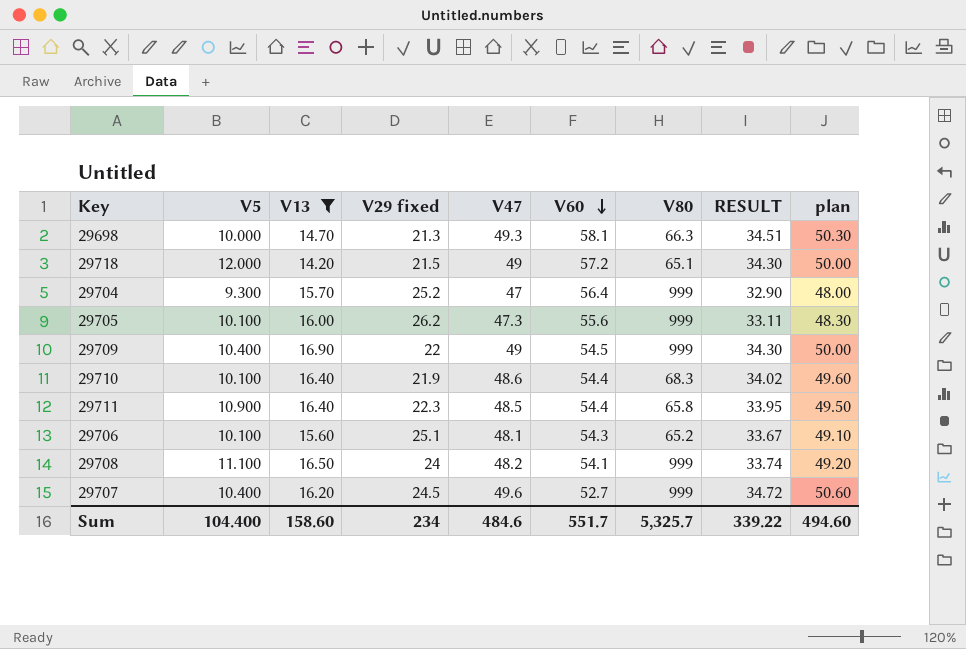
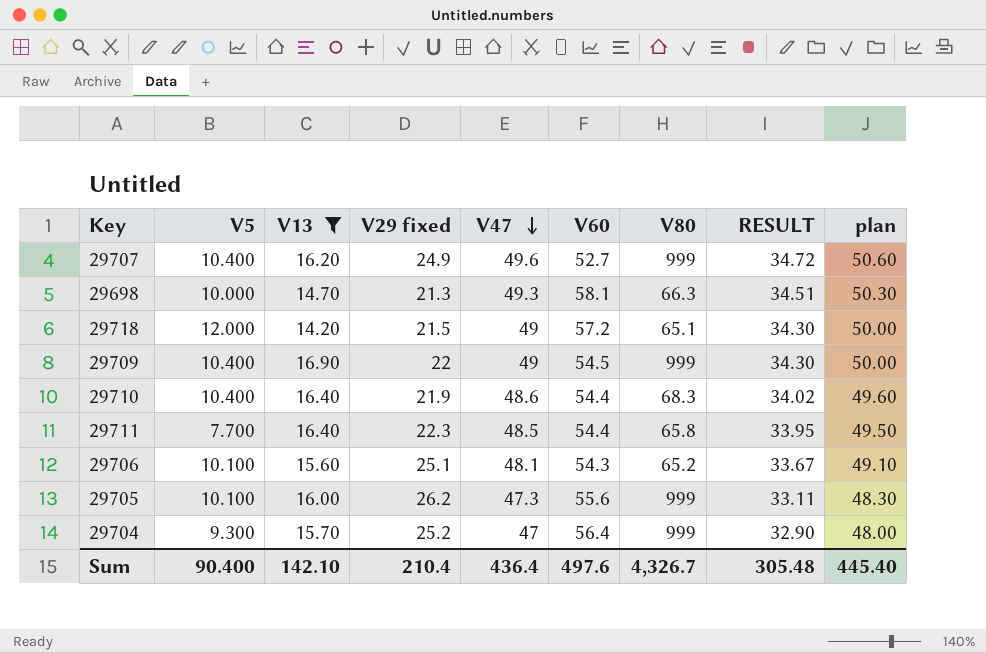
row order: V60 descending -> V47 descending
row 29708: 11.100 | 16.50 | 24 | 48.2 | 54.1 | 999 | 33.74 | 49.20 -> none
29707 | V29 fixed: 24.5 -> 24.9
29710 | V5: 10.100 -> 10.400
29711 | V5: 10.900 -> 7.700
Sum | V5: 104.400 -> 90.400
Sum | V13: 158.60 -> 142.10
Sum | V29 fixed: 234 -> 210.4
Sum | V47: 484.6 -> 436.4
Sum | V60: 551.7 -> 497.6
Sum | V80: 5,325.7 -> 4,326.7
Sum | RESULT: 339.22 -> 305.48
Sum | plan: 494.60 -> 445.40

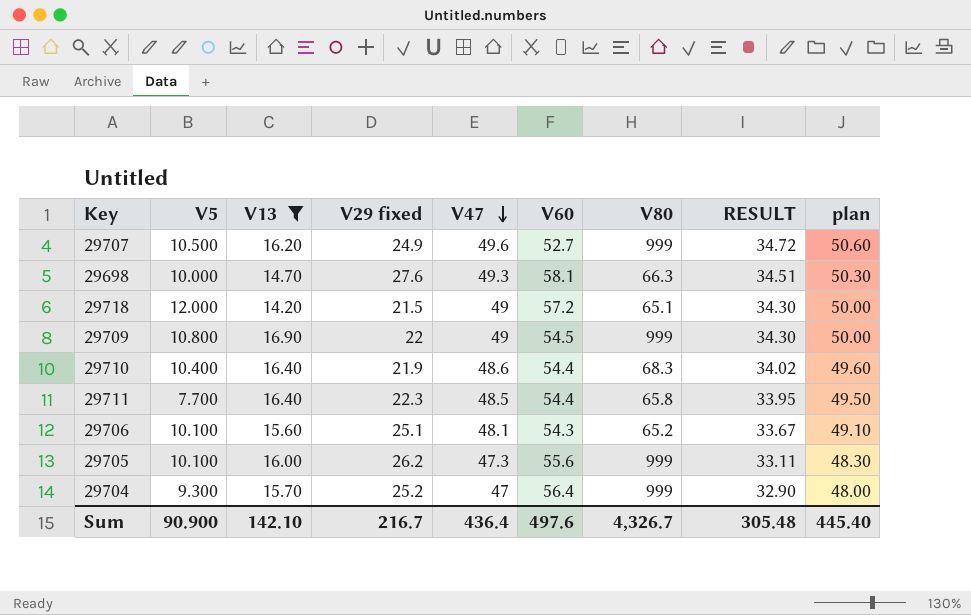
29707 | V5: 10.400 -> 10.500
29698 | V29 fixed: 21.3 -> 27.6
29709 | V5: 10.400 -> 10.800
Sum | V5: 90.400 -> 90.900
Sum | V29 fixed: 210.4 -> 216.7

